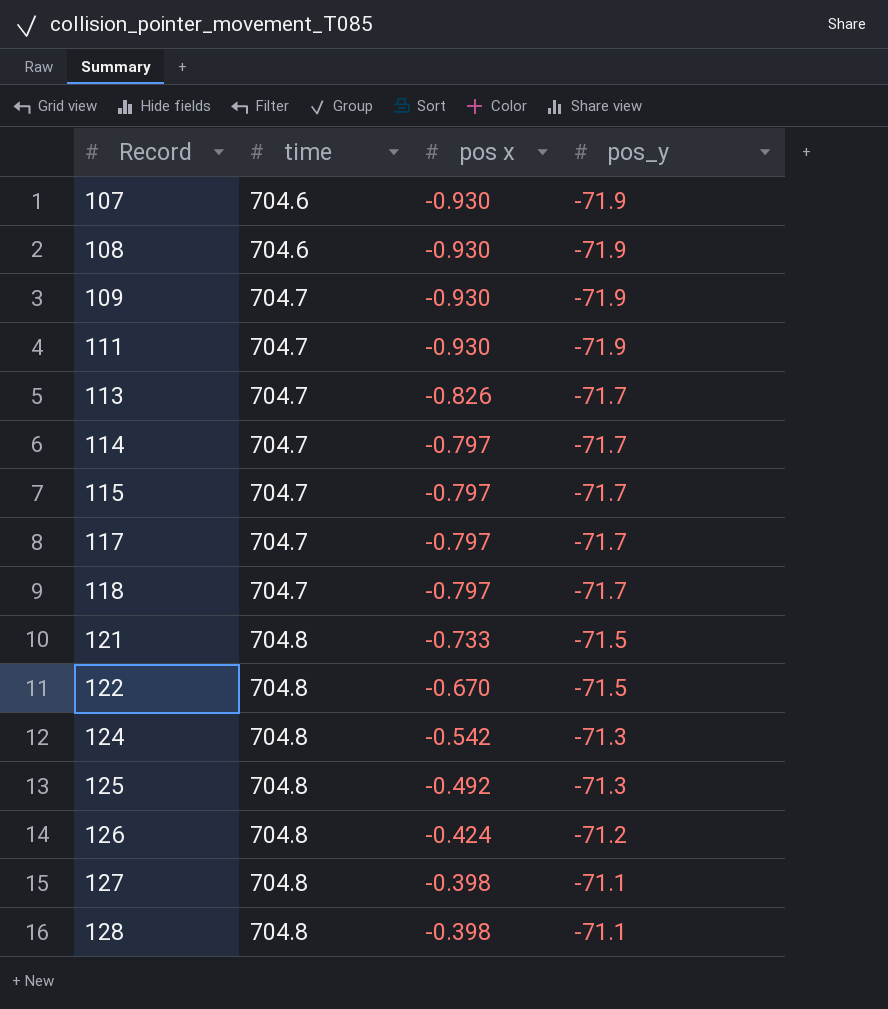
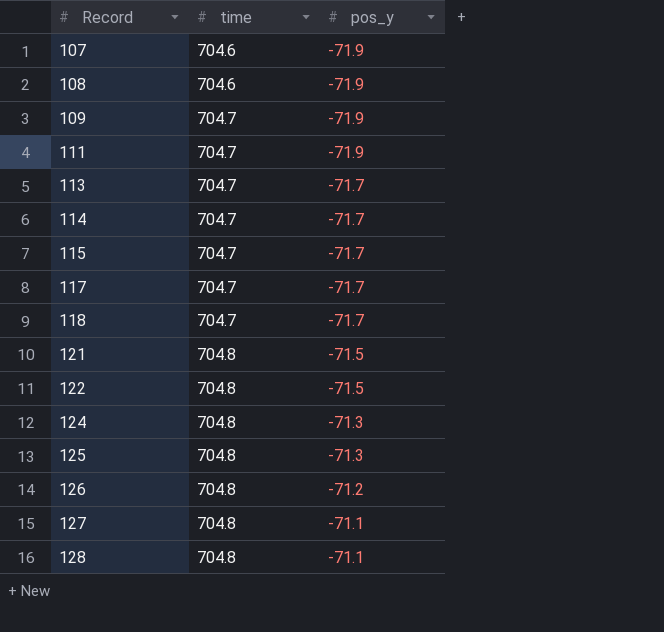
column pos x | position: 3 -> none

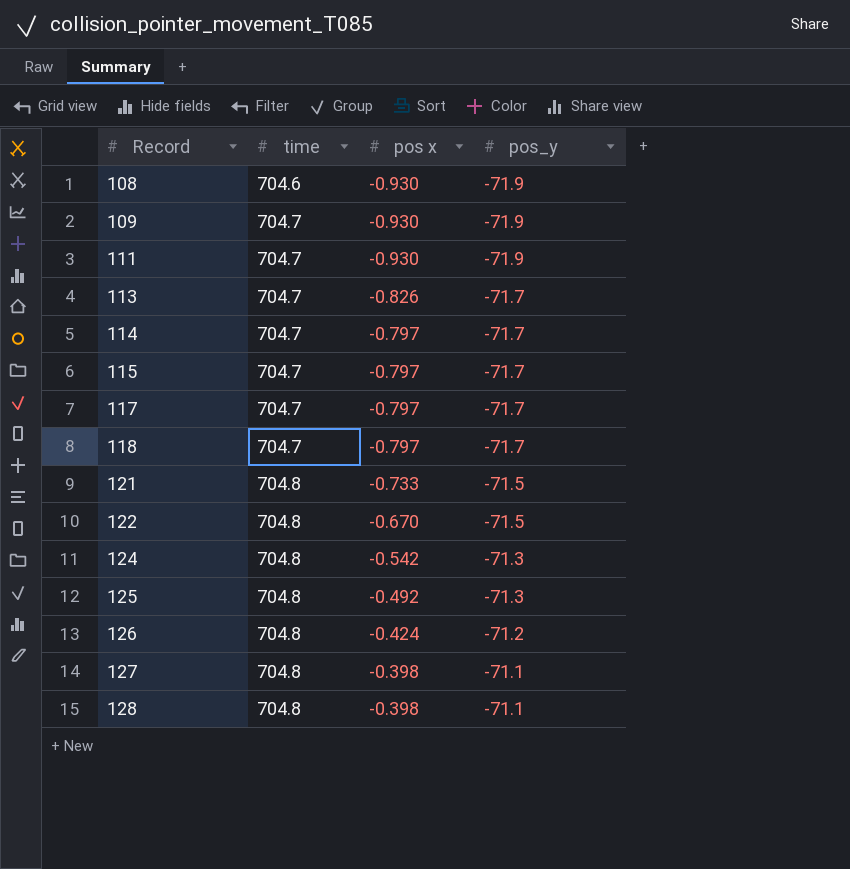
column pos x | position: none -> 3
row 107: 704.6 | -71.9 -> none

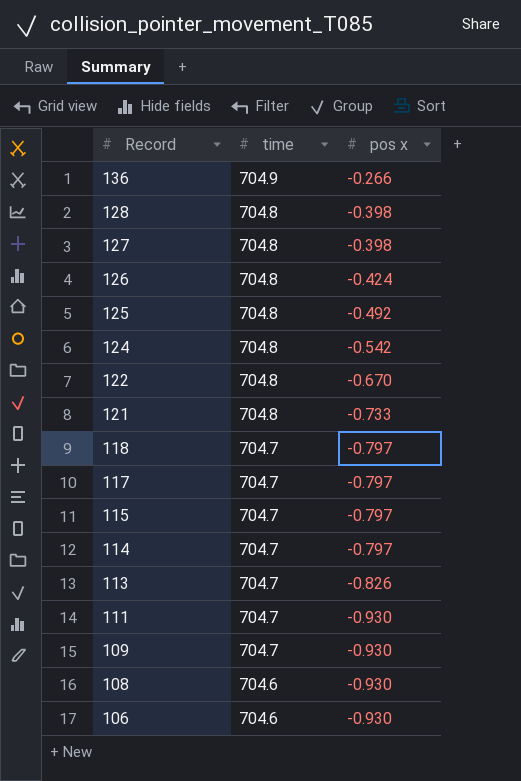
row order: Record ascending -> Record descending
column pos_y | position: 4 -> none
row 136: none -> 704.9 | -0.266
row 106: none -> 704.6 | -0.930

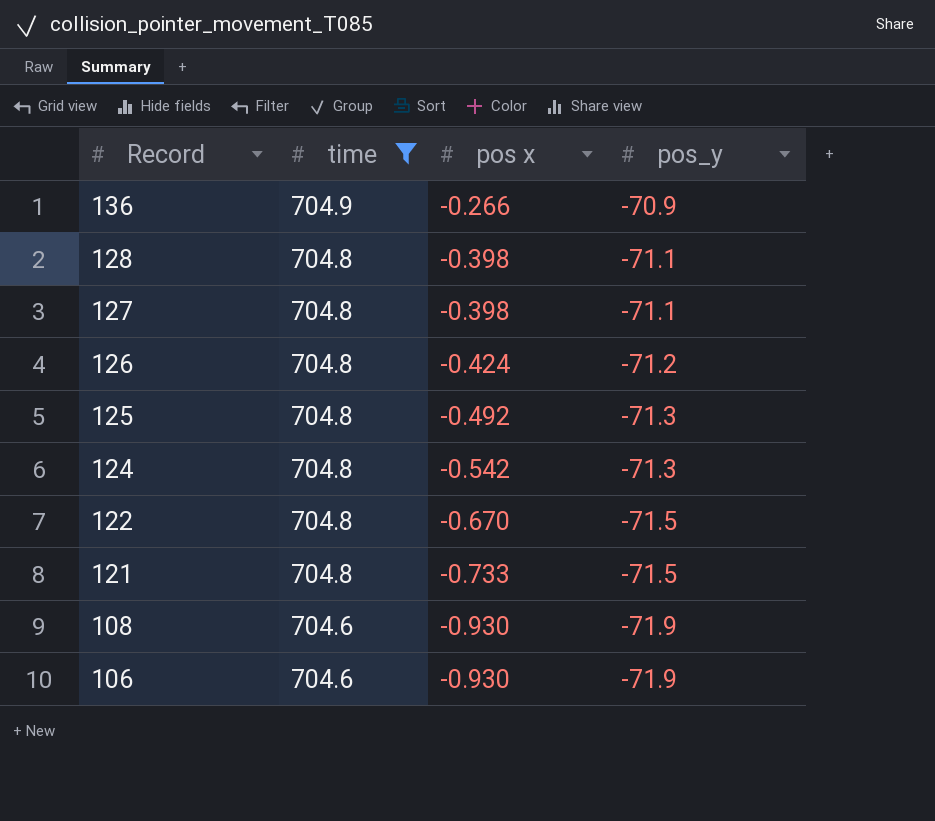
filter: none -> time != 704.7
column pos_y | position: none -> 4

